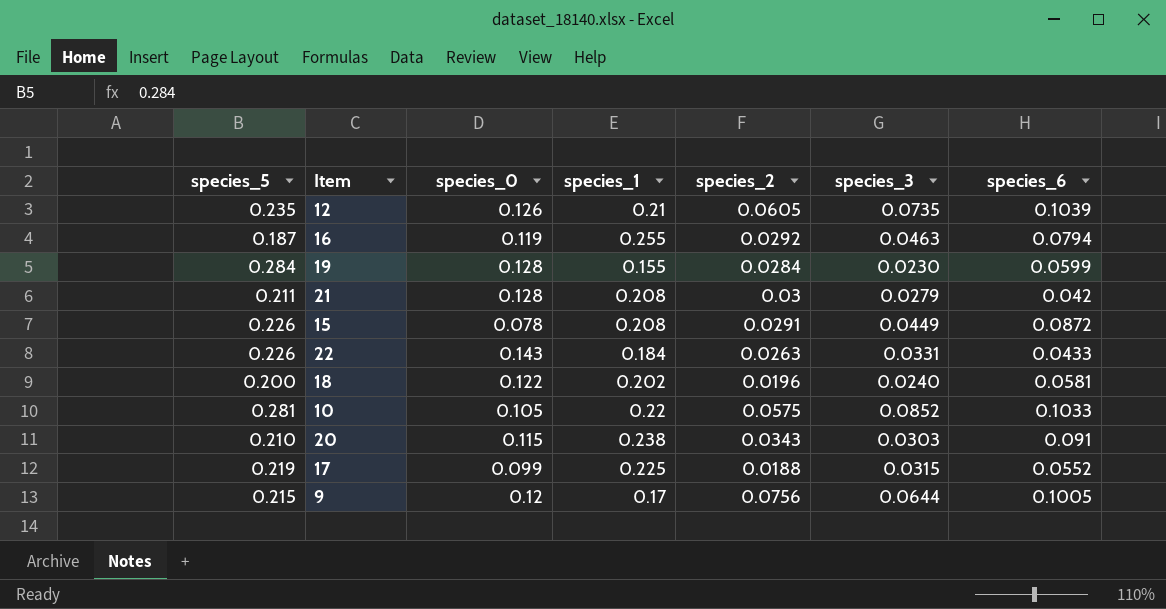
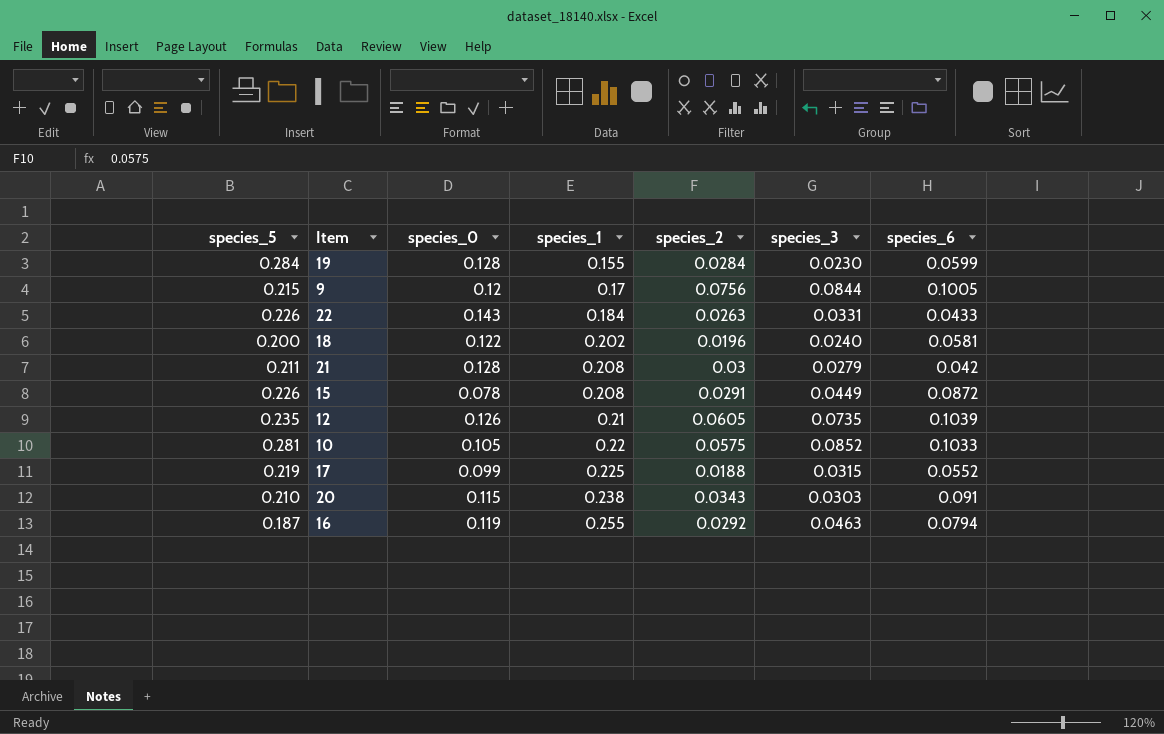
row order: none -> species_1 ascending
9 | species_3: 0.0644 -> 0.0844

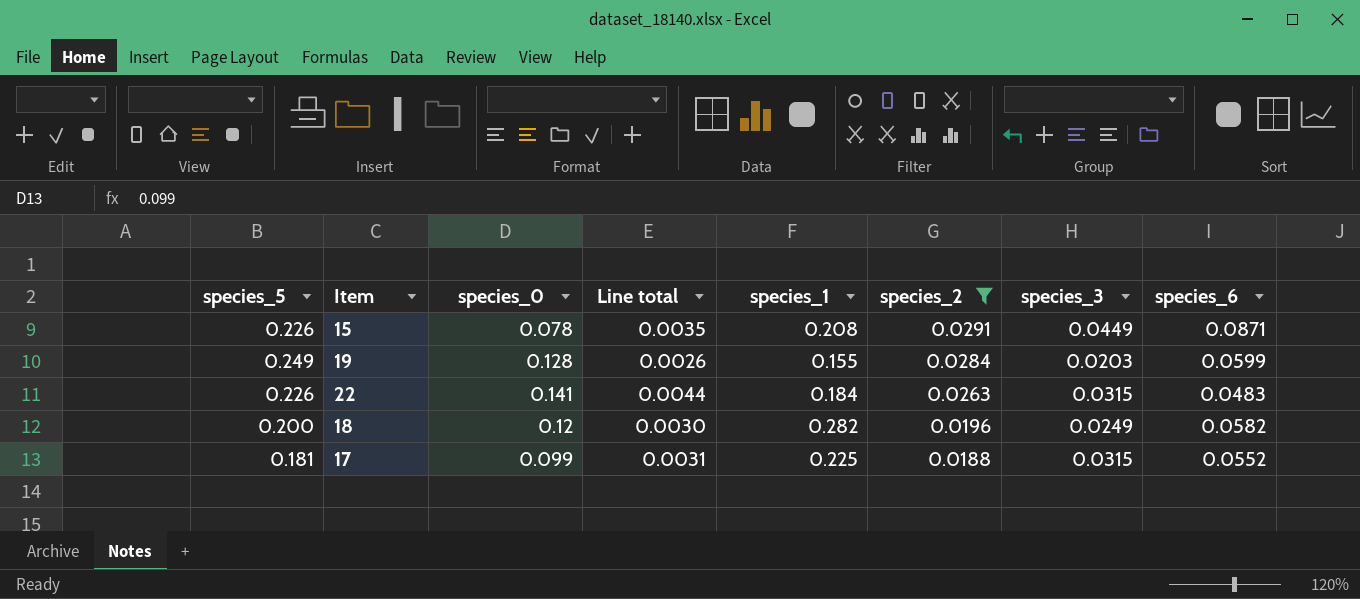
filter: none -> species_2 <= 0.0291
row order: species_1 ascending -> species_2 descending
column Line total | formula: none -> [species_0] * [species_3]
15 | species_6: 0.0872 -> 0.0871
19 | species_5: 0.284 -> 0.249
19 | species_3: 0.0230 -> 0.0203
22 | species_0: 0.143 -> 0.141
22 | species_3: 0.0331 -> 0.0315
22 | species_6: 0.0433 -> 0.0483
18 | species_0: 0.122 -> 0.12
18 | species_1: 0.202 -> 0.282
18 | species_3: 0.0240 -> 0.0249
18 | species_6: 0.0581 -> 0.0582
17 | species_5: 0.219 -> 0.181

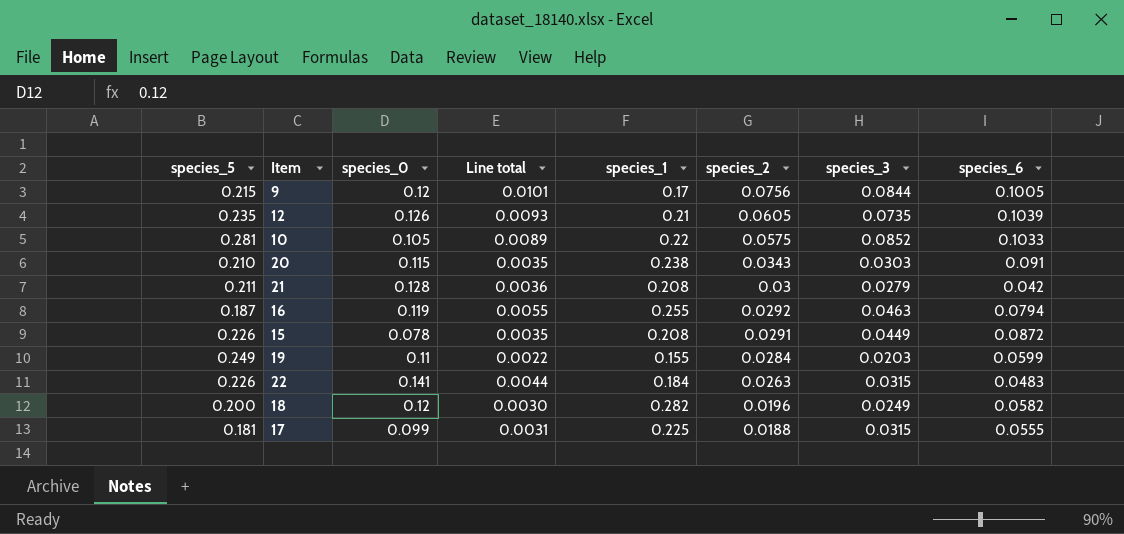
filter: species_2 <= 0.0291 -> none
15 | species_6: 0.0871 -> 0.0872
19 | species_0: 0.128 -> 0.11
19 | Line total: 0.0026 -> 0.0022
17 | species_6: 0.0552 -> 0.0555

